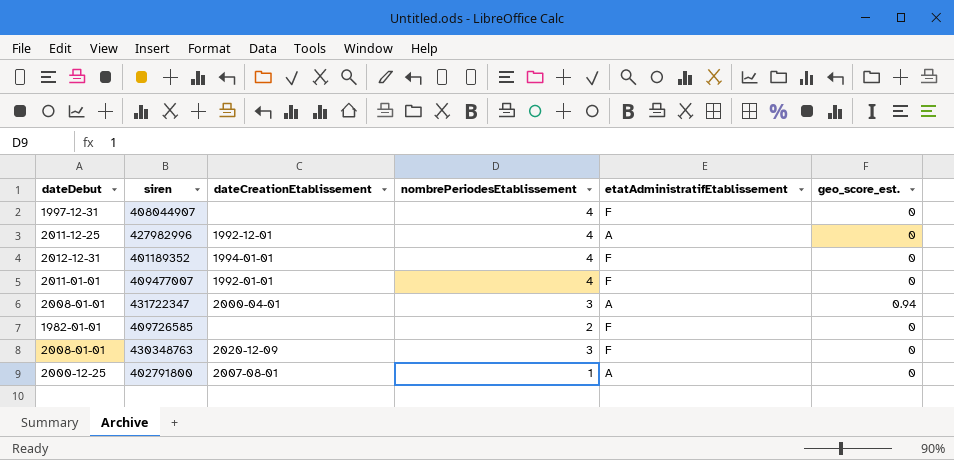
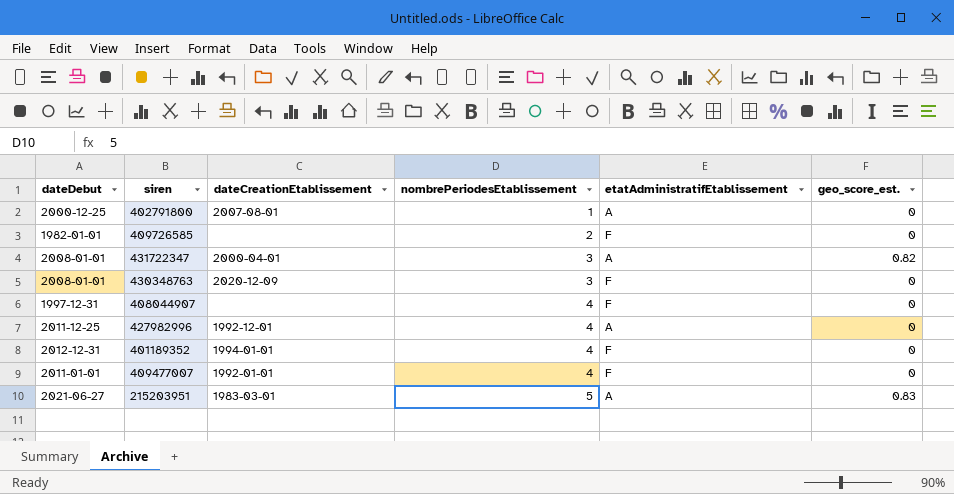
row order: none -> nombrePeriodesEtablissement ascending
431722347 | geo_score_est.: 0.94 -> 0.82
row 215203951: none -> 2021-06-27 | 1983-03-01 | 5 | A | 0.83

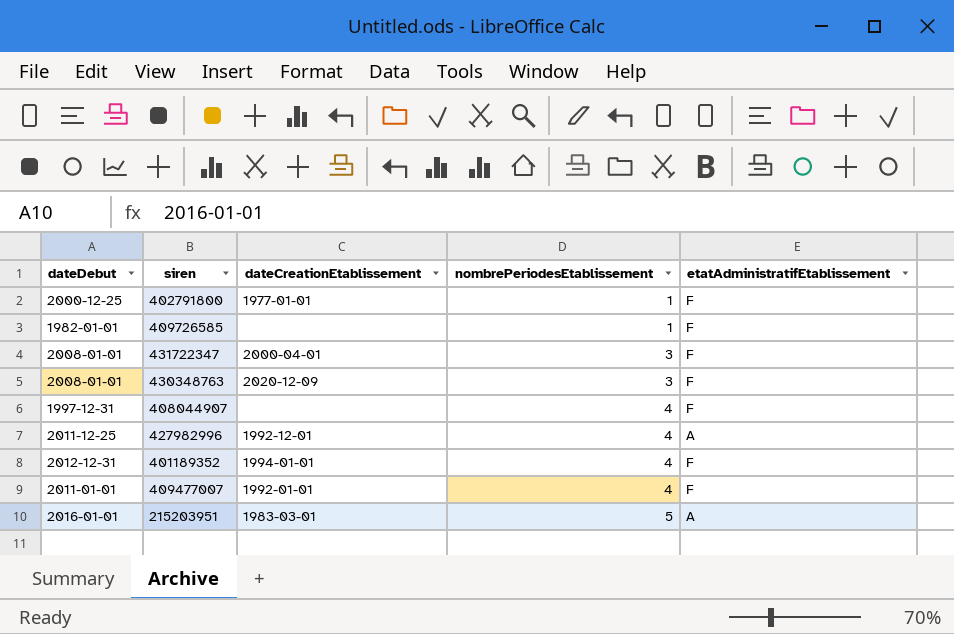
column geo_score_est. | position: 6 -> none
402791800 | dateCreationEtablissement: 2007-08-01 -> 1977-01-01
402791800 | etatAdministratifEtablissement: A -> F
409726585 | nombrePeriodesEtablissement: 2 -> 1
431722347 | etatAdministratifEtablissement: A -> F
215203951 | dateDebut: 2021-06-27 -> 2016-01-01

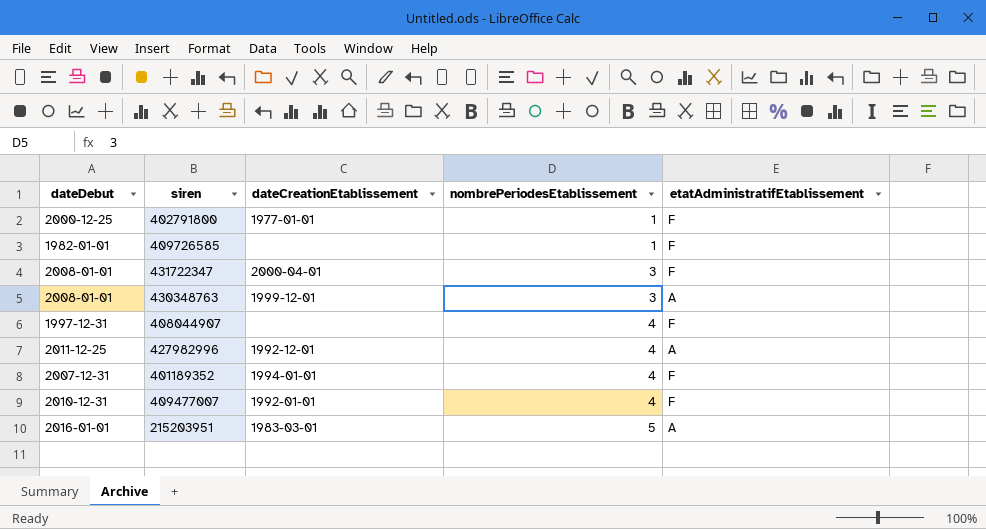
430348763 | dateCreationEtablissement: 2020-12-09 -> 1999-12-01
430348763 | etatAdministratifEtablissement: F -> A
401189352 | dateDebut: 2012-12-31 -> 2007-12-31
409477007 | dateDebut: 2011-01-01 -> 2010-12-31

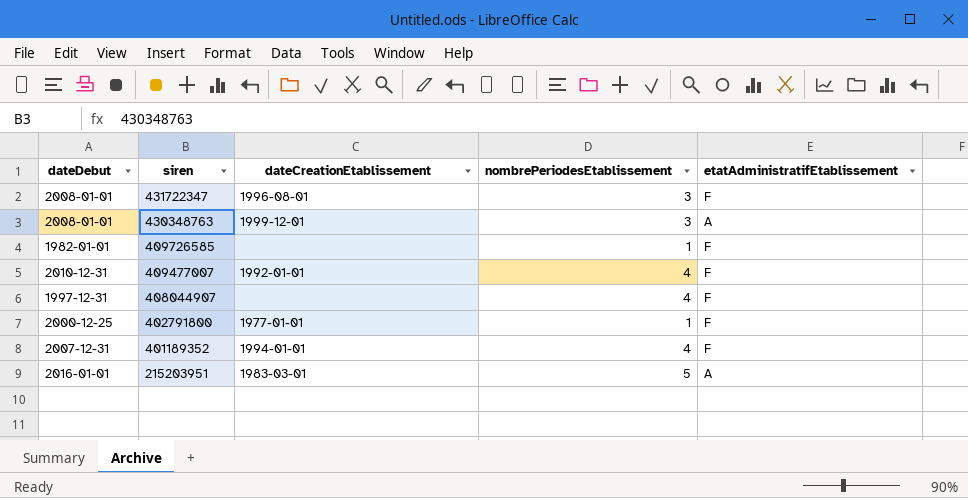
row order: nombrePeriodesEtablissement ascending -> siren descending
row 427982996: 2011-12-25 | 1992-12-01 | 4 | A -> none
431722347 | dateCreationEtablissement: 2000-04-01 -> 1996-08-01

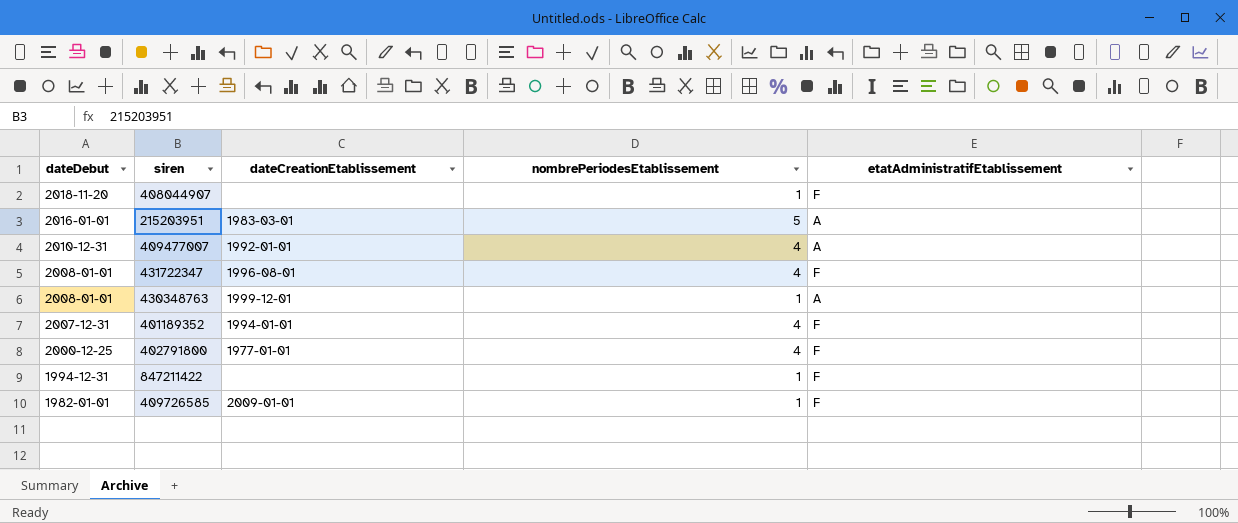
row order: siren descending -> dateDebut descending
408044907 | dateDebut: 1997-12-31 -> 2018-11-20
408044907 | nombrePeriodesEtablissement: 4 -> 1
409477007 | etatAdministratifEtablissement: F -> A
431722347 | nombrePeriodesEtablissement: 3 -> 4
430348763 | nombrePeriodesEtablissement: 3 -> 1
402791800 | nombrePeriodesEtablissement: 1 -> 4
row 847211422: none -> 1994-12-31 | none | 1 | F
409726585 | dateCreationEtablissement: none -> 2009-01-01

